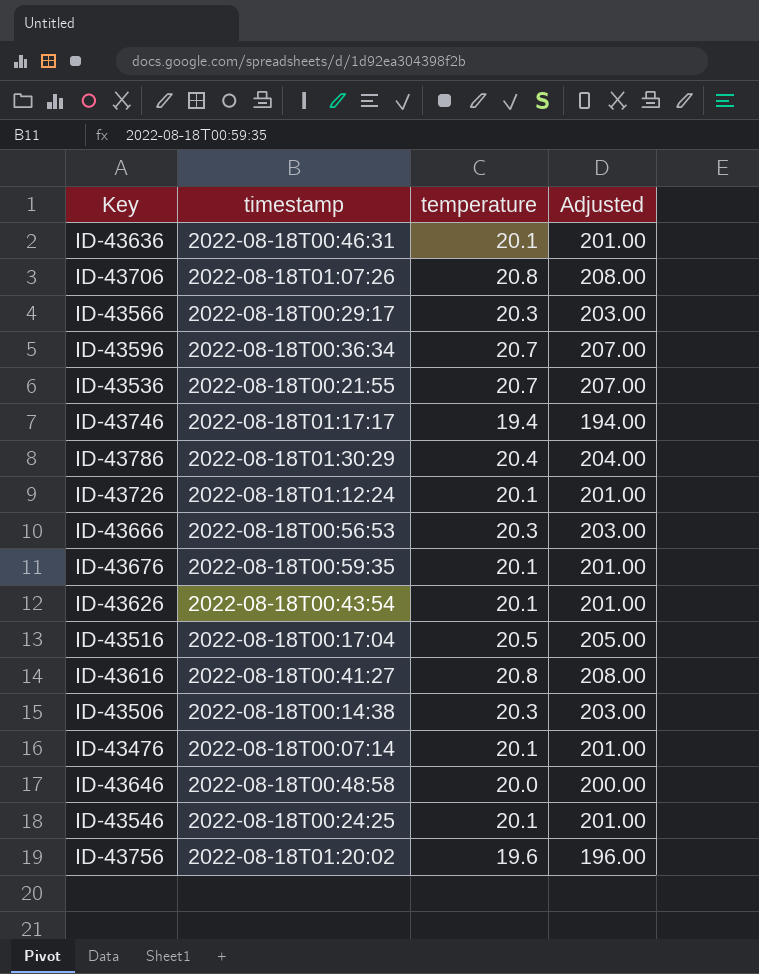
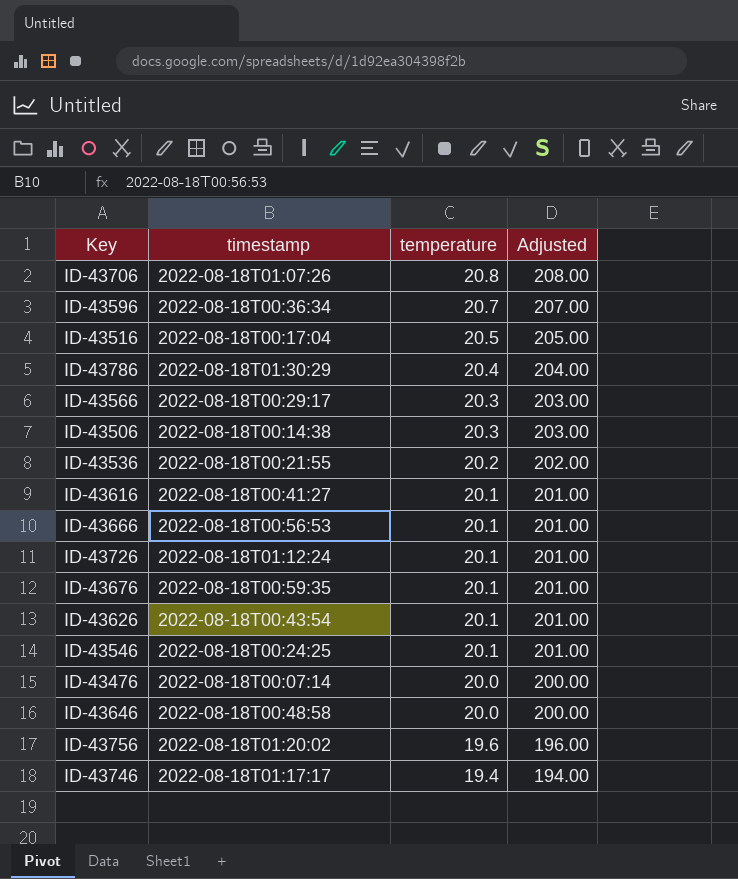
row order: none -> temperature descending
row ID-43636: 2022-08-18T00:46:31 | 20.1 | 201.00 -> none
ID-43536 | temperature: 20.7 -> 20.2
ID-43536 | Adjusted: 207.00 -> 202.00
ID-43616 | temperature: 20.8 -> 20.1
ID-43616 | Adjusted: 208.00 -> 201.00
ID-43666 | temperature: 20.3 -> 20.1
ID-43666 | Adjusted: 203.00 -> 201.00
ID-43476 | temperature: 20.1 -> 20.0
ID-43476 | Adjusted: 201.00 -> 200.00

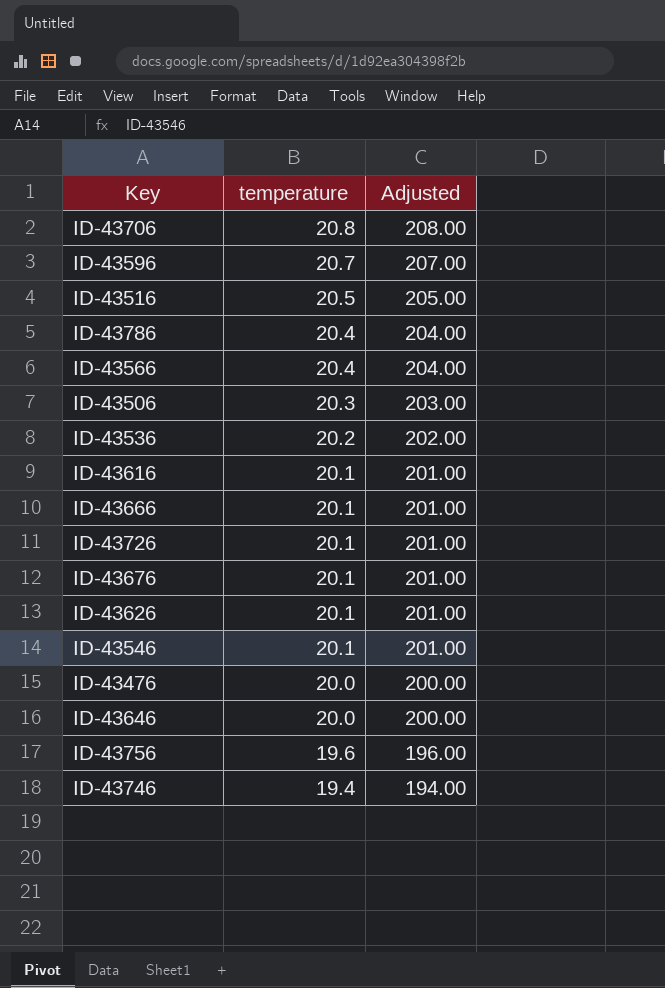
column timestamp | position: 2 -> none
ID-43566 | temperature: 20.3 -> 20.4
ID-43566 | Adjusted: 203.00 -> 204.00

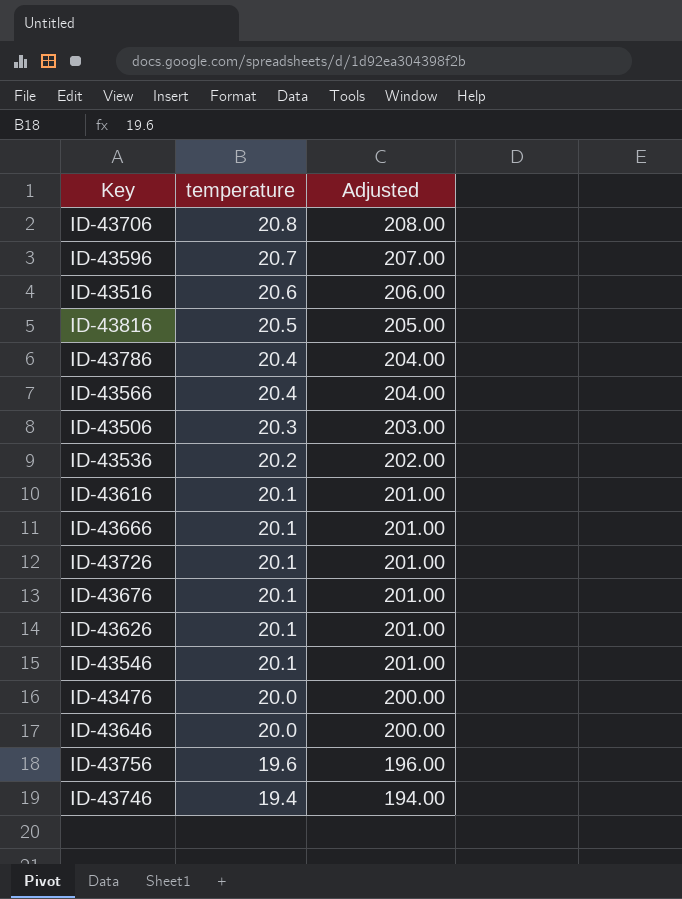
ID-43516 | temperature: 20.5 -> 20.6
ID-43516 | Adjusted: 205.00 -> 206.00
row ID-43816: none -> 20.5 | 205.00

